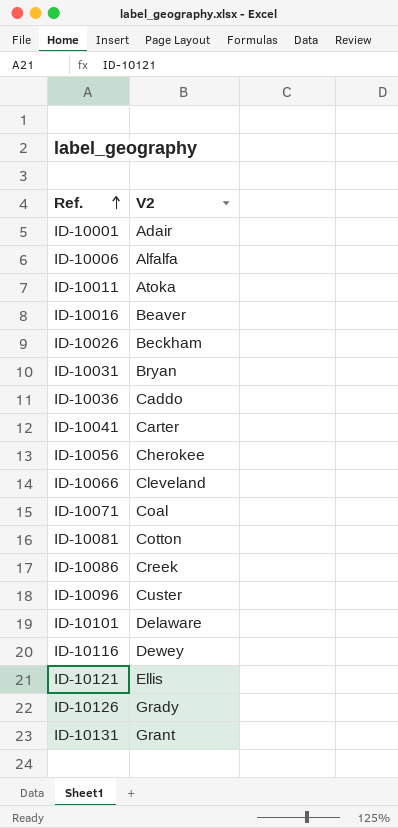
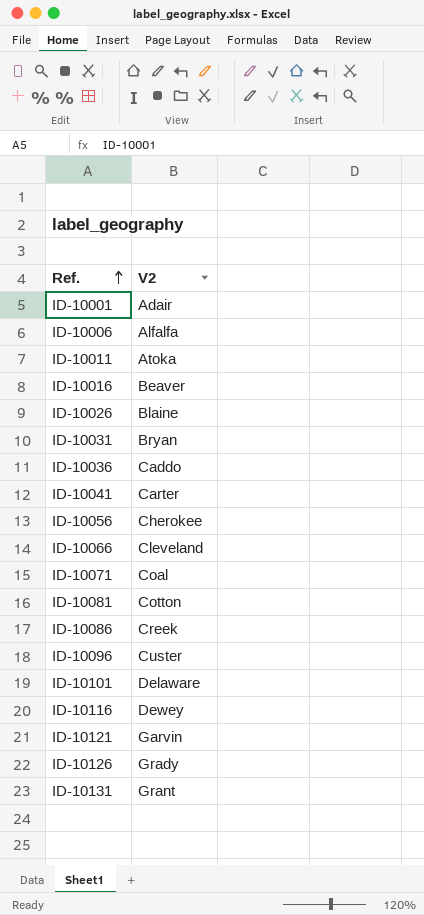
ID-10026 | V2: Beckham -> Blaine
ID-10121 | V2: Ellis -> Garvin

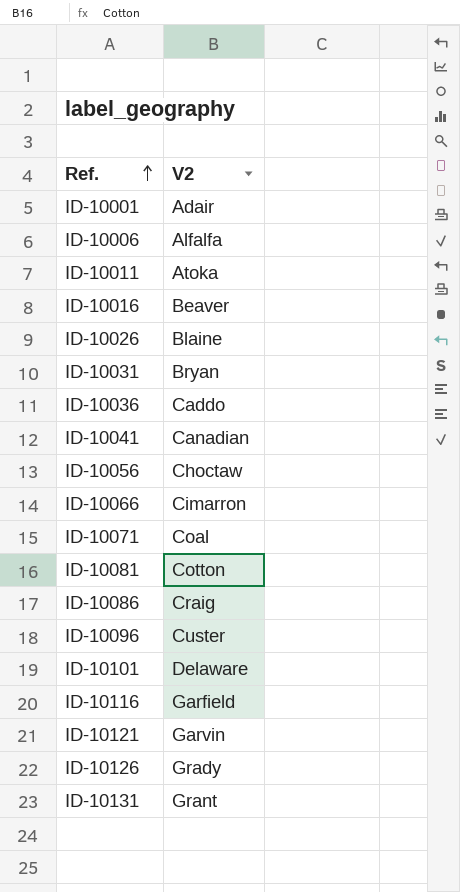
ID-10041 | V2: Carter -> Canadian
ID-10056 | V2: Cherokee -> Choctaw
ID-10066 | V2: Cleveland -> Cimarron
ID-10086 | V2: Creek -> Craig
ID-10116 | V2: Dewey -> Garfield

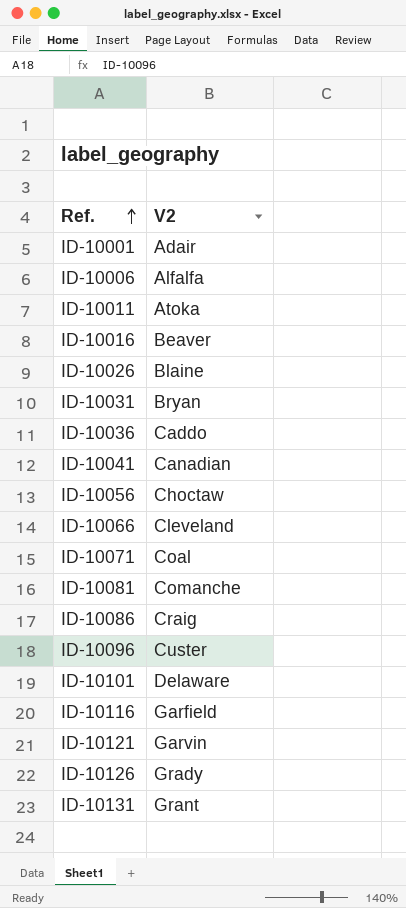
ID-10066 | V2: Cimarron -> Cleveland
ID-10081 | V2: Cotton -> Comanche

